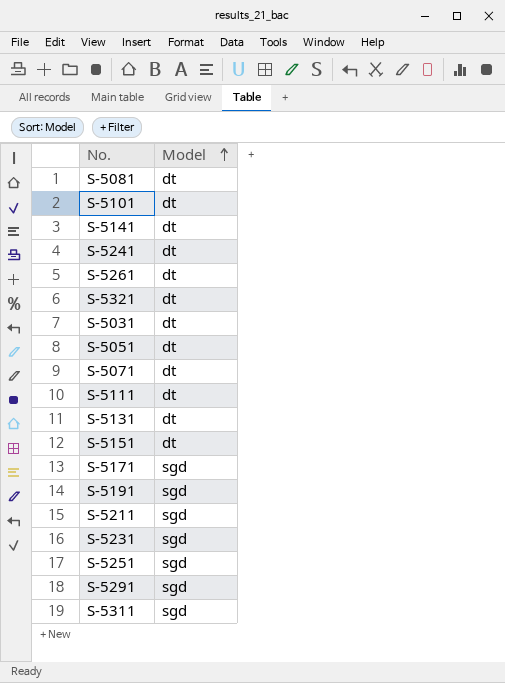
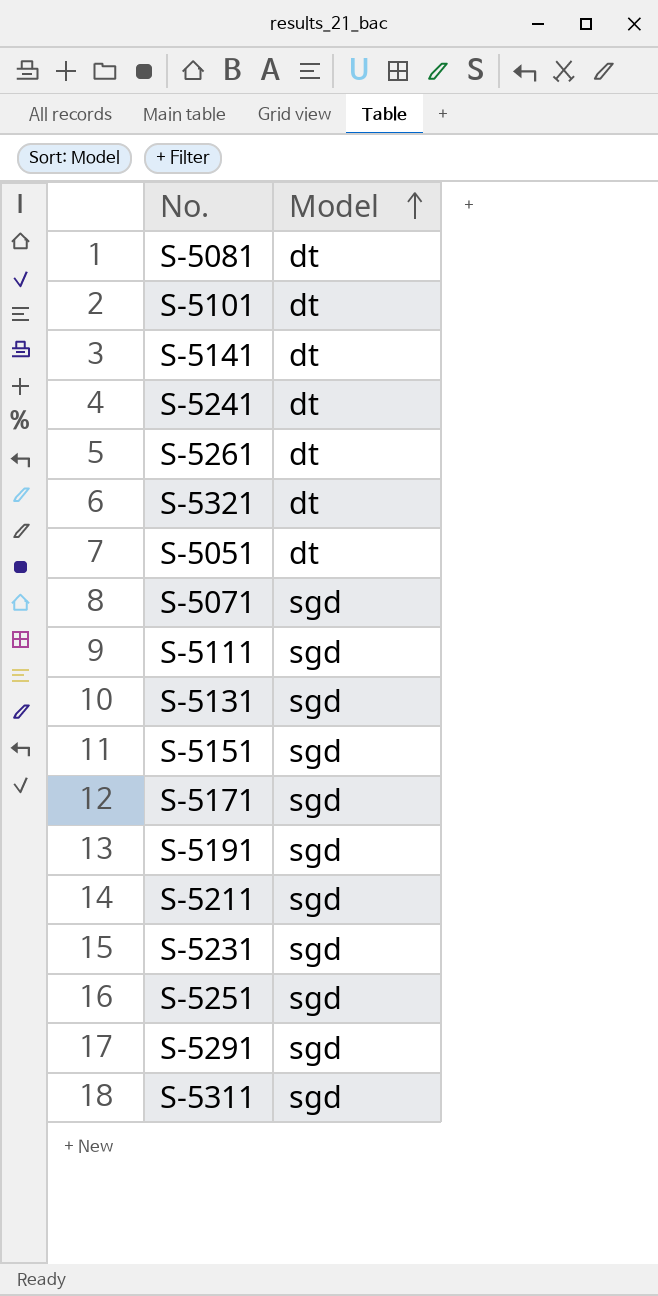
row S-5031: dt -> none
S-5071 | Model: dt -> sgd
S-5111 | Model: dt -> sgd
S-5131 | Model: dt -> sgd
S-5151 | Model: dt -> sgd

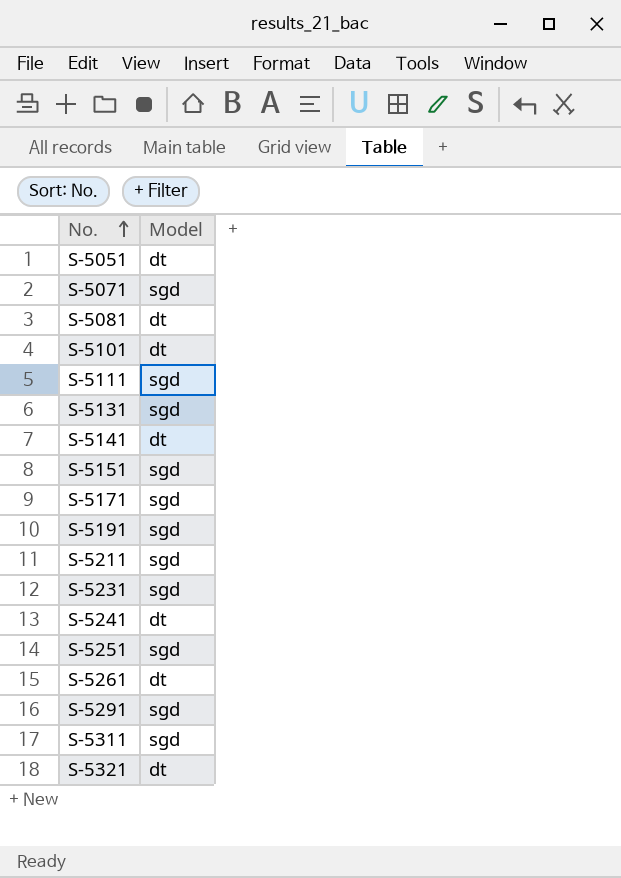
row order: Model ascending -> No. ascending

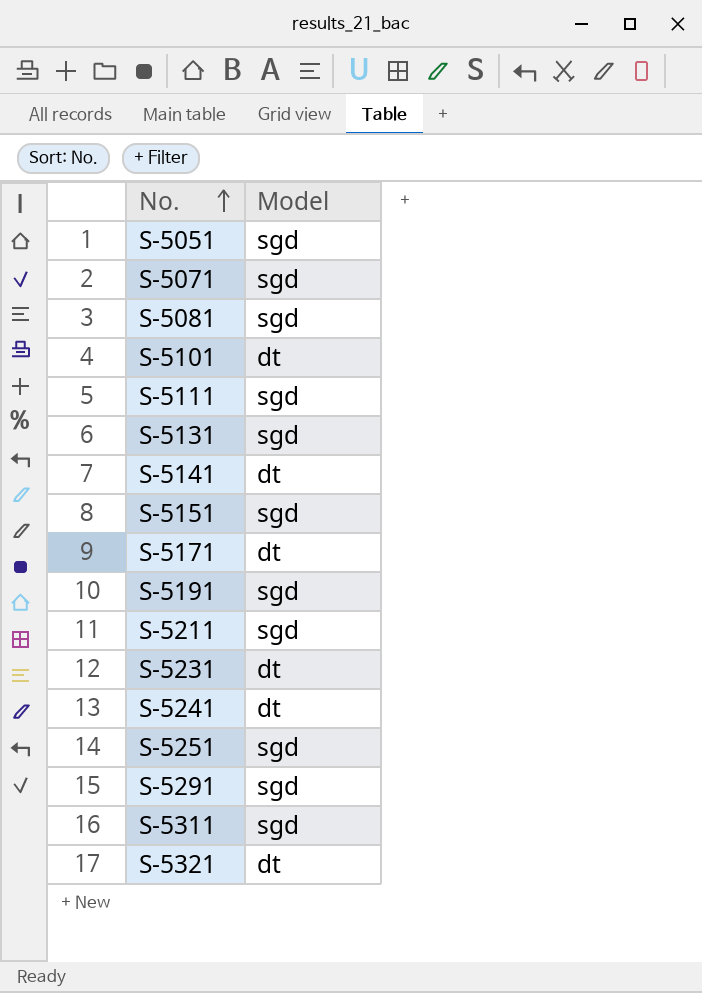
row S-5261: dt -> none
S-5051 | Model: dt -> sgd
S-5081 | Model: dt -> sgd
S-5171 | Model: sgd -> dt
S-5231 | Model: sgd -> dt

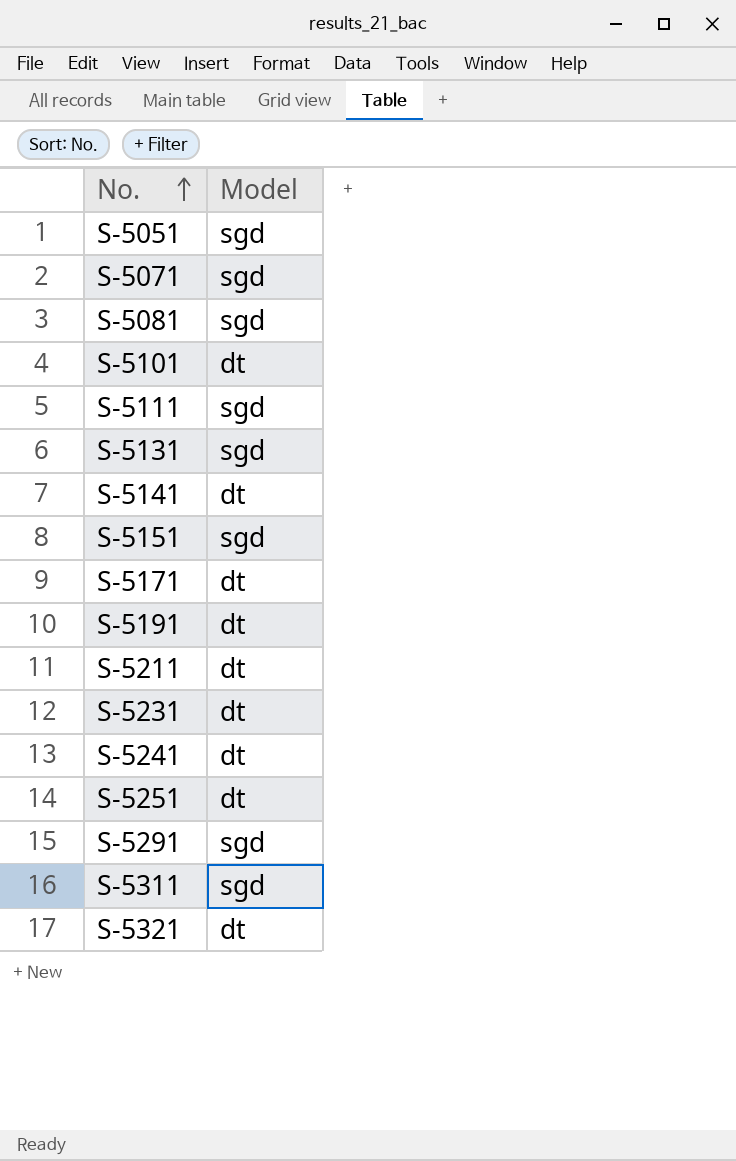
S-5191 | Model: sgd -> dt
S-5211 | Model: sgd -> dt
S-5251 | Model: sgd -> dt

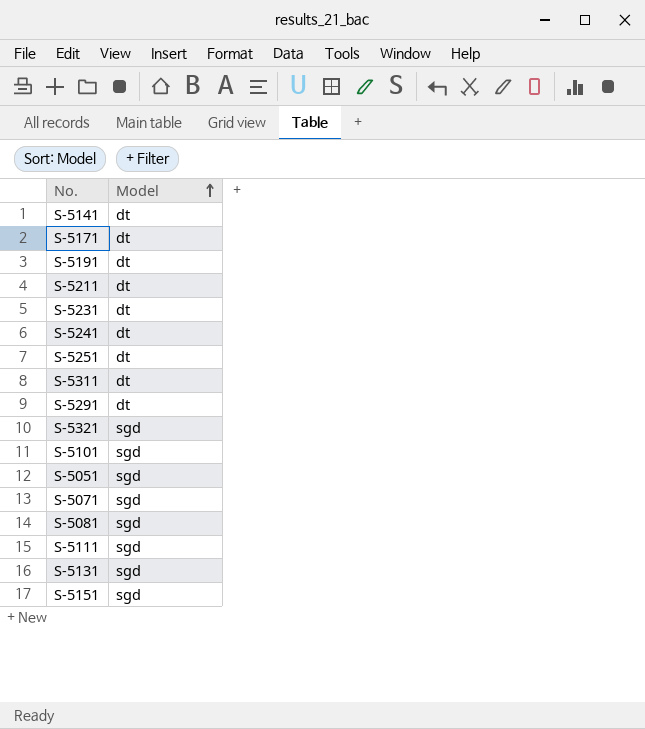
row order: No. ascending -> Model ascending
S-5311 | Model: sgd -> dt
S-5291 | Model: sgd -> dt
S-5321 | Model: dt -> sgd
S-5101 | Model: dt -> sgd

